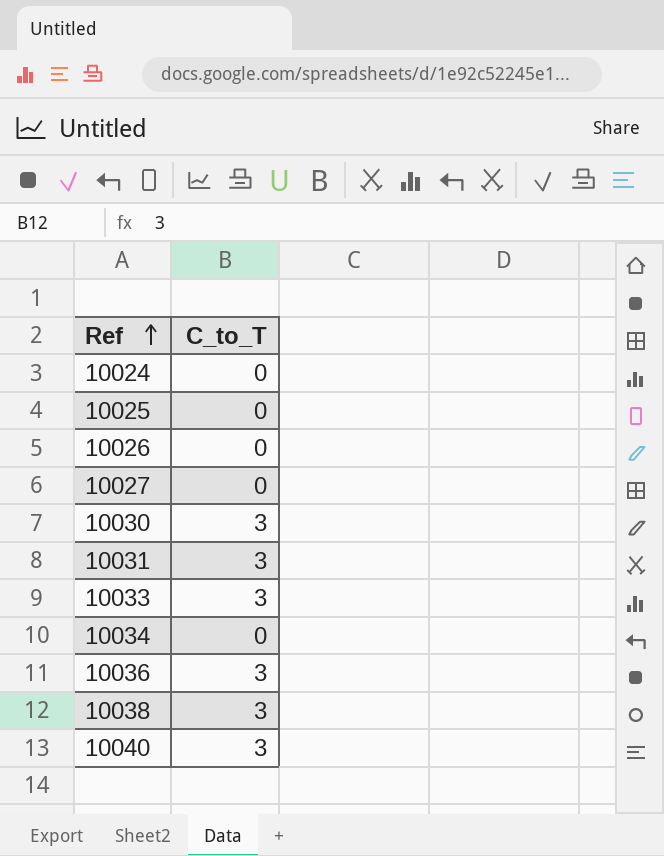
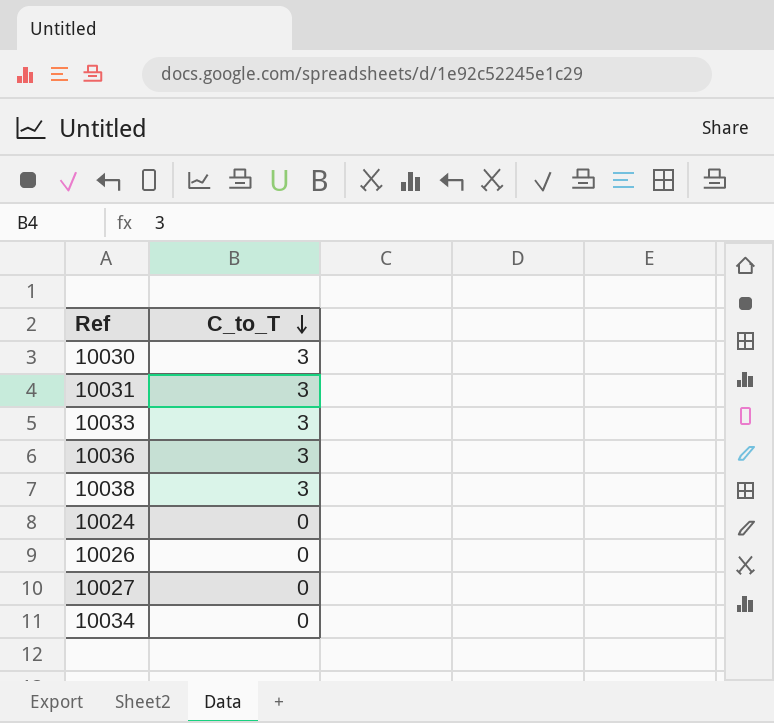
row order: Ref ascending -> C_to_T descending
row 10025: 0 -> none
row 10040: 3 -> none

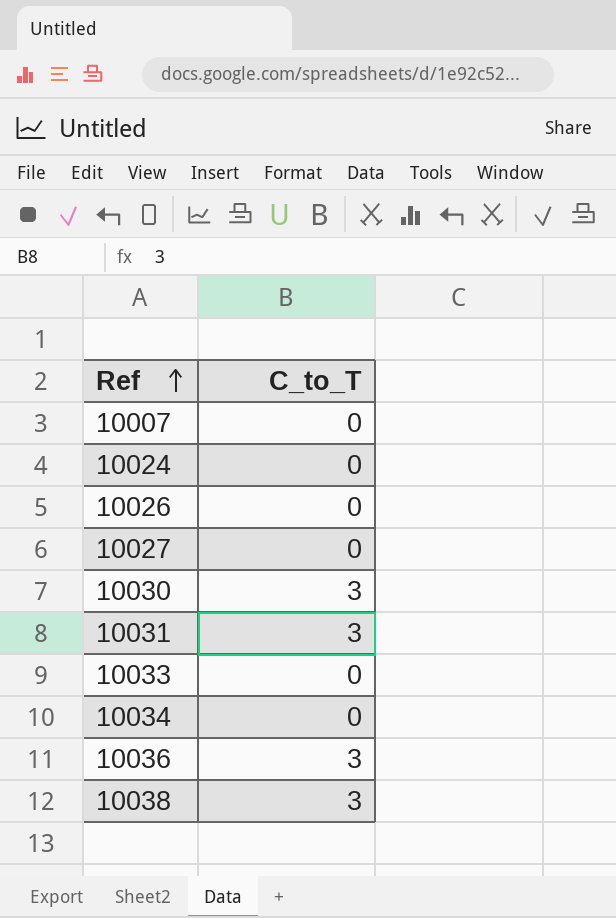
row order: C_to_T descending -> Ref ascending
row 10007: none -> 0
10033 | C_to_T: 3 -> 0

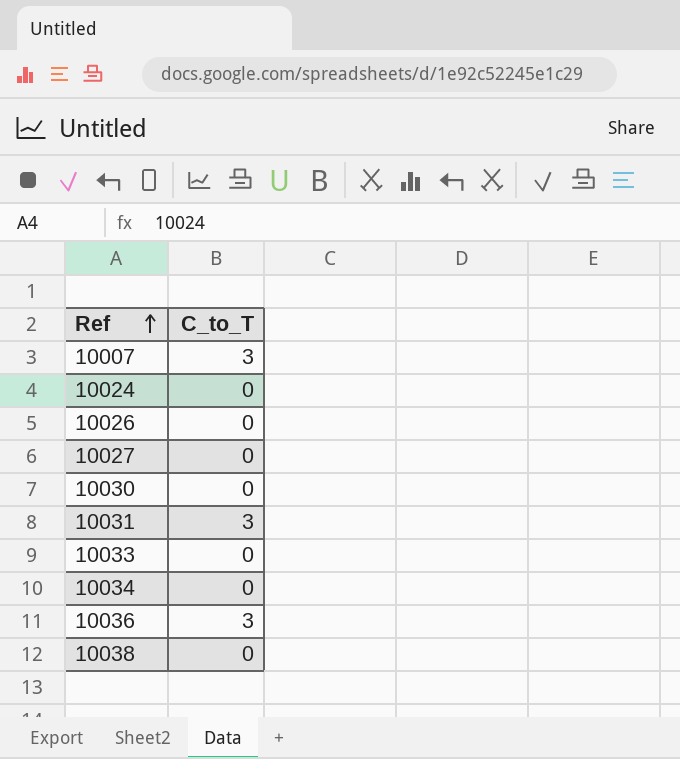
10007 | C_to_T: 0 -> 3
10030 | C_to_T: 3 -> 0
10038 | C_to_T: 3 -> 0

